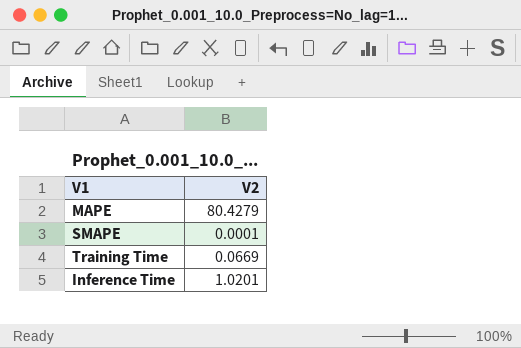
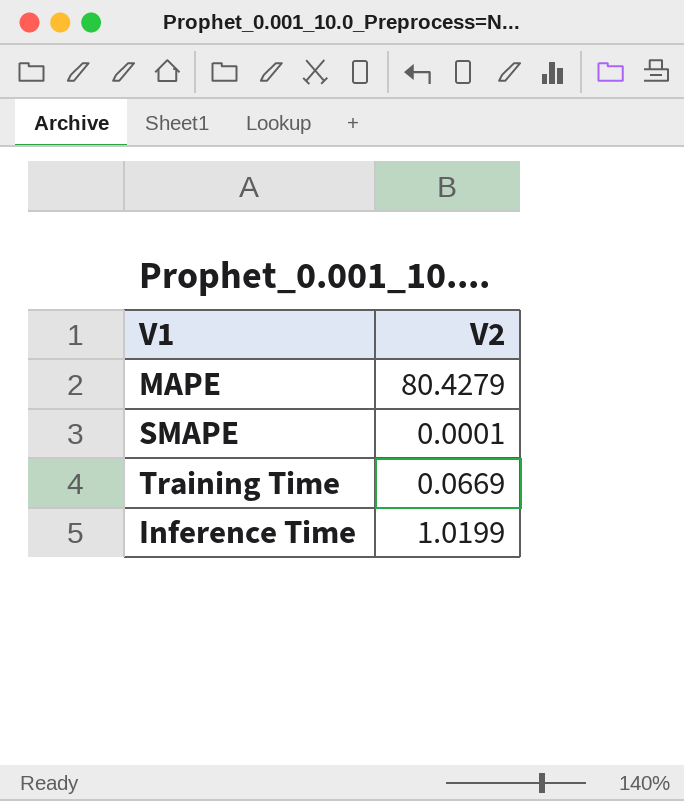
Inference Time | V2: 1.0201 -> 1.0199

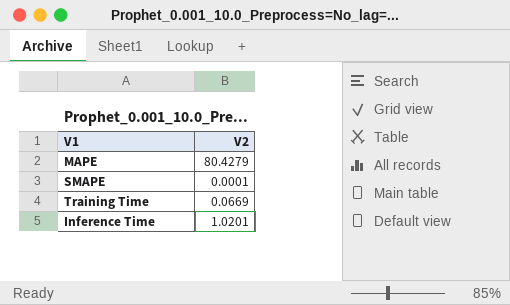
Inference Time | V2: 1.0199 -> 1.0201

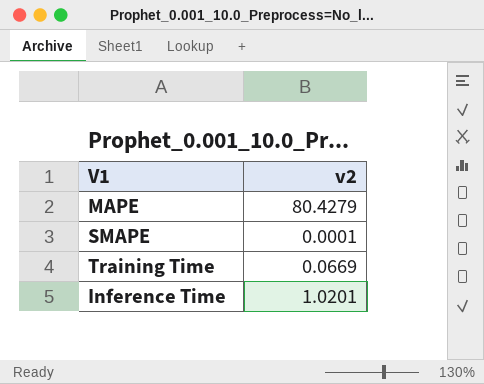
column name: V2 -> v2

